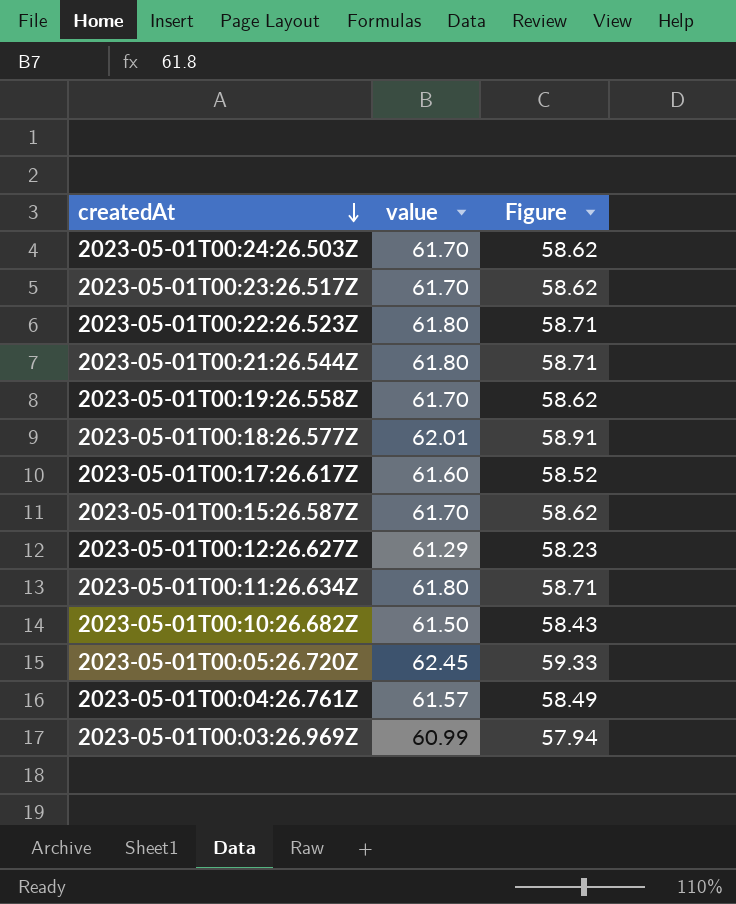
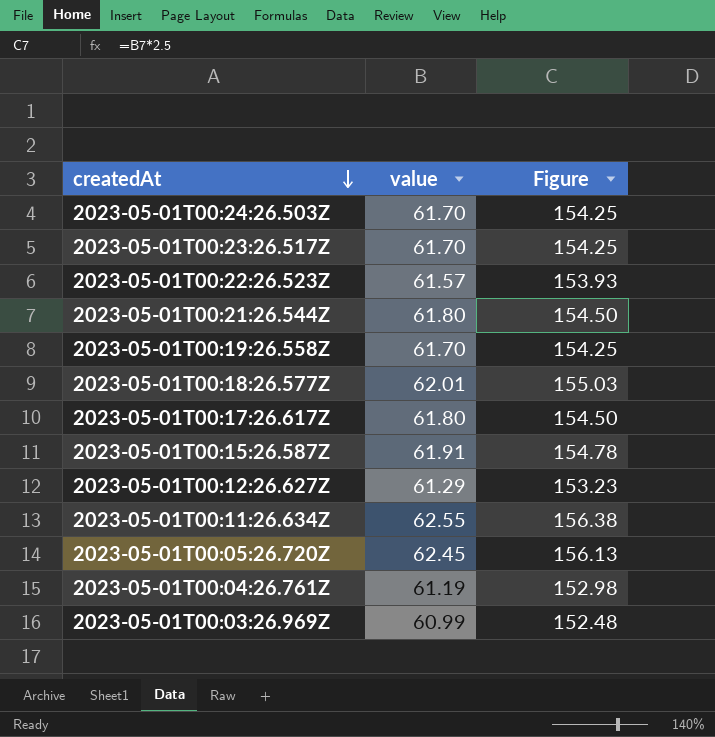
column Figure | formula: [value] * 0.95 -> [value] * 2.5
row 2023-05-01T00:10:26.682Z: 61.50 | 58.43 -> none
2023-05-01T00:22:26.523Z | value: 61.80 -> 61.57
2023-05-01T00:17:26.617Z | value: 61.60 -> 61.80
2023-05-01T00:15:26.587Z | value: 61.70 -> 61.91
2023-05-01T00:11:26.634Z | value: 61.80 -> 62.55
2023-05-01T00:04:26.761Z | value: 61.57 -> 61.19

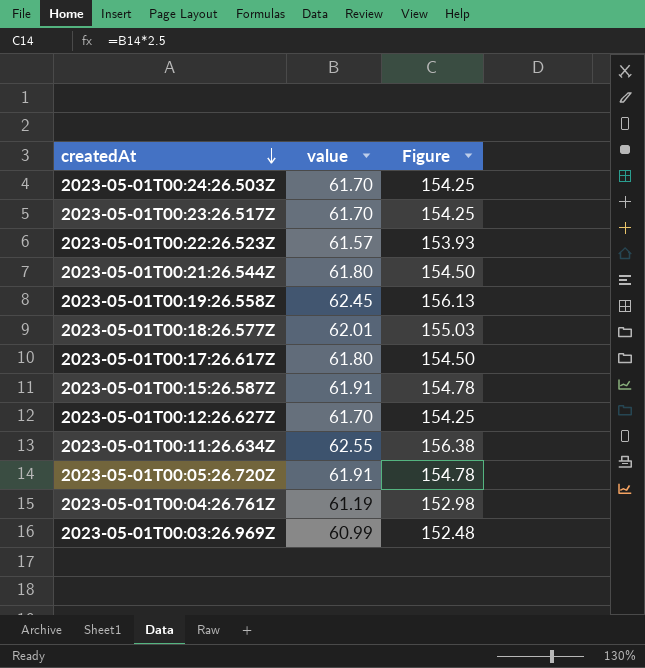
2023-05-01T00:19:26.558Z | value: 61.70 -> 62.45
2023-05-01T00:19:26.558Z | Figure: 154.25 -> 156.13
2023-05-01T00:12:26.627Z | value: 61.29 -> 61.70
2023-05-01T00:12:26.627Z | Figure: 153.23 -> 154.25
2023-05-01T00:05:26.720Z | value: 62.45 -> 61.91
2023-05-01T00:05:26.720Z | Figure: 156.13 -> 154.78

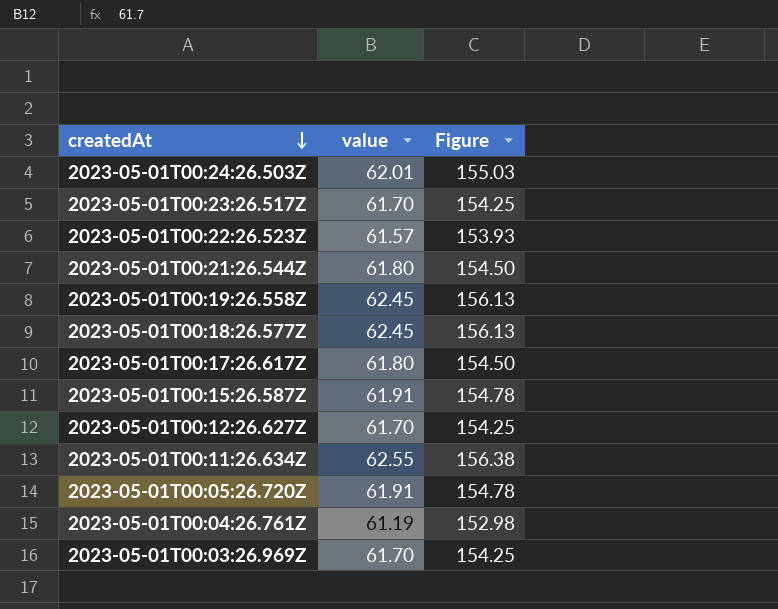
2023-05-01T00:24:26.503Z | value: 61.70 -> 62.01
2023-05-01T00:24:26.503Z | Figure: 154.25 -> 155.03
2023-05-01T00:18:26.577Z | value: 62.01 -> 62.45
2023-05-01T00:18:26.577Z | Figure: 155.03 -> 156.13
2023-05-01T00:03:26.969Z | value: 60.99 -> 61.70
2023-05-01T00:03:26.969Z | Figure: 152.48 -> 154.25

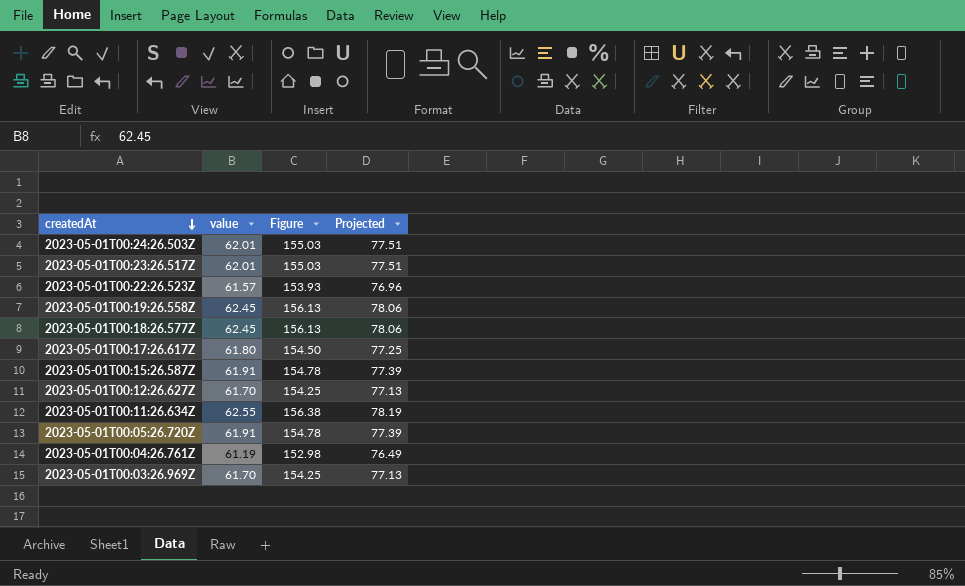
column Projected | formula: none -> [value] * 1.25
row 2023-05-01T00:21:26.544Z: 61.80 | 154.50 -> none
2023-05-01T00:23:26.517Z | value: 61.70 -> 62.01
2023-05-01T00:23:26.517Z | Figure: 154.25 -> 155.03

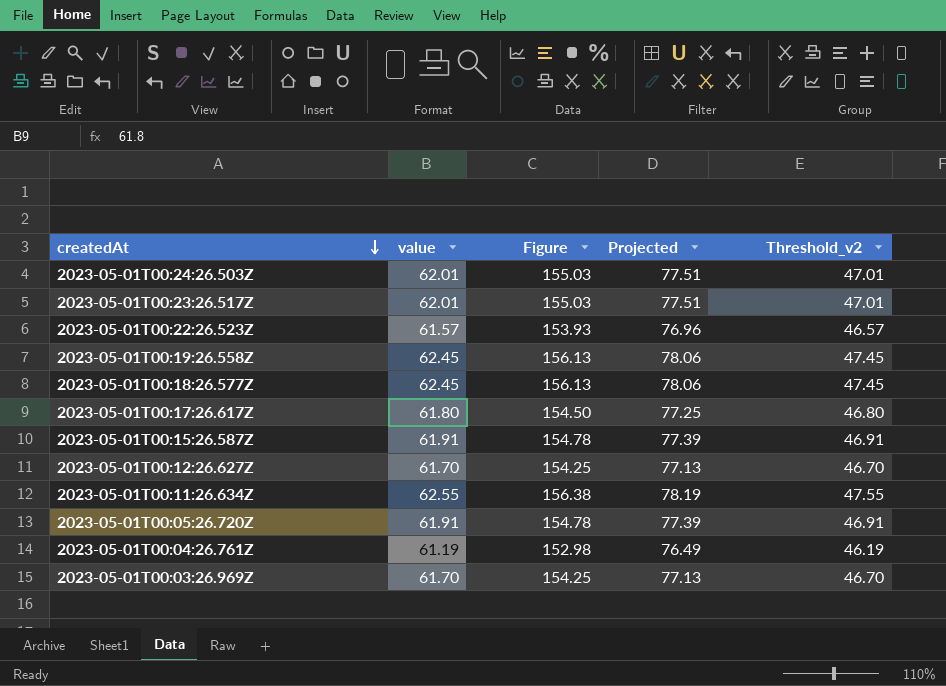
column Threshold_v2 | formula: none -> [value] - 15

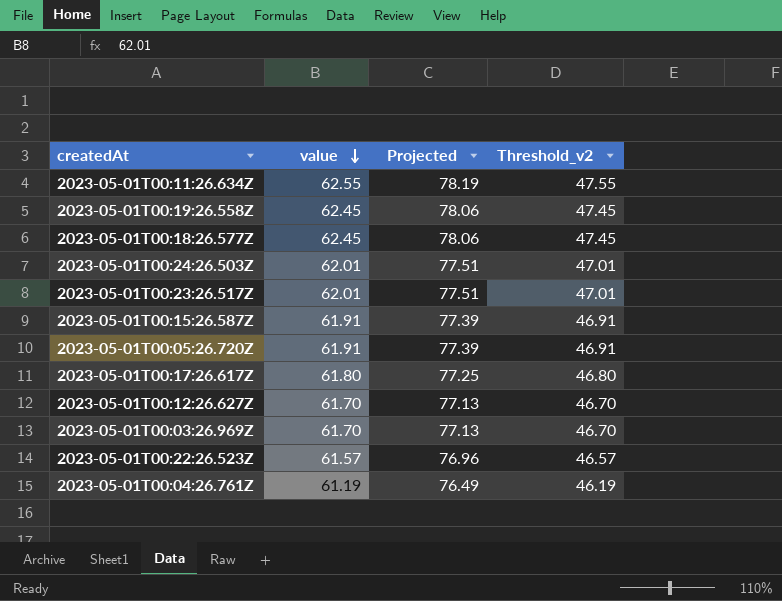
row order: createdAt descending -> value descending
column Figure | formula: [value] * 2.5 -> none

